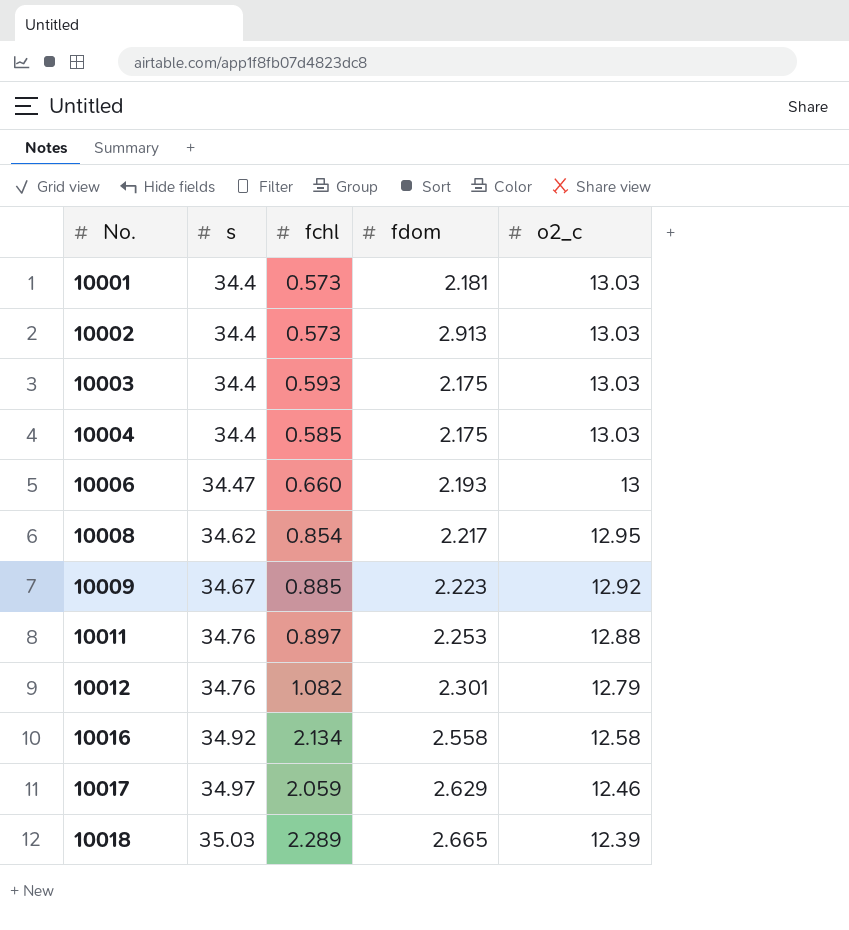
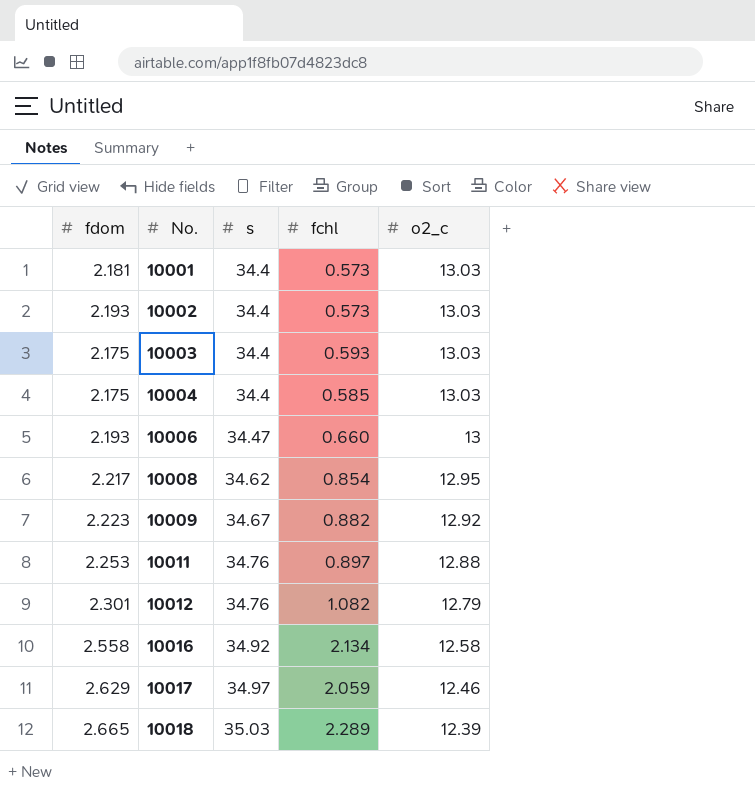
column fdom | position: 4 -> 1
10002 | fdom: 2.913 -> 2.193
10009 | fchl: 0.885 -> 0.882

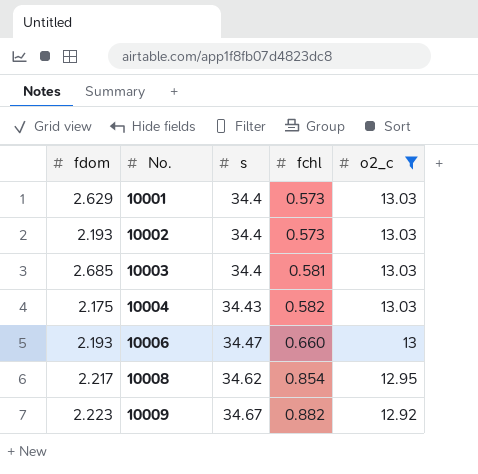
filter: none -> o2_c >= 12.92
10001 | fdom: 2.181 -> 2.629
10003 | fdom: 2.175 -> 2.685
10003 | fchl: 0.593 -> 0.581
10004 | s: 34.4 -> 34.43
10004 | fchl: 0.585 -> 0.582

